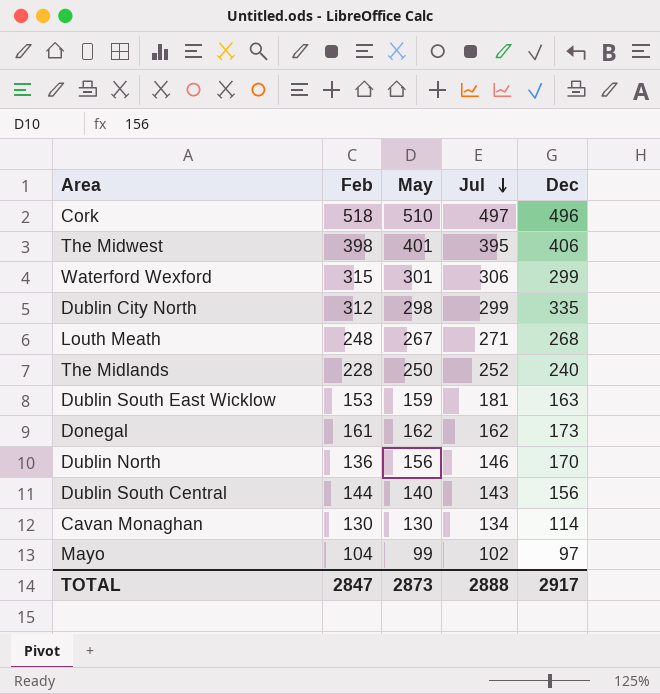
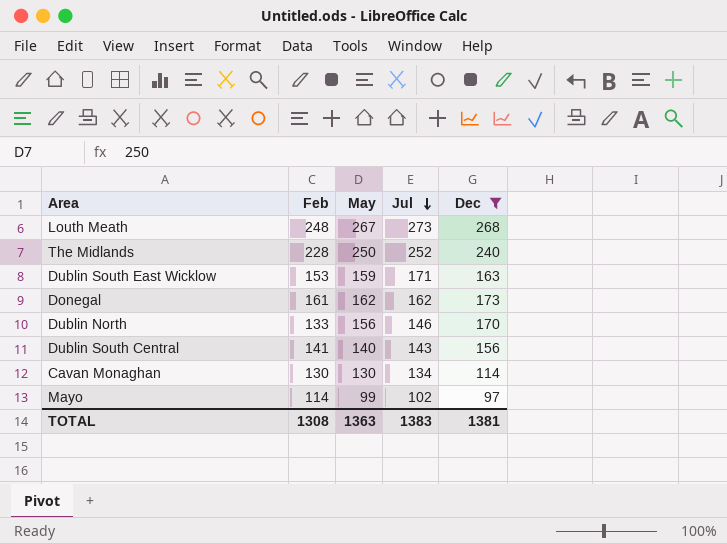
filter: none -> Dec <= 268
Louth Meath | Jul: 271 -> 273
Dublin South East Wicklow | Jul: 181 -> 171
Dublin North | Feb: 136 -> 133
Dublin South Central | Feb: 144 -> 141
Mayo | Feb: 104 -> 114
TOTAL | Feb: 2847 -> 1308
TOTAL | May: 2873 -> 1363
TOTAL | Jul: 2888 -> 1383
TOTAL | Dec: 2917 -> 1381

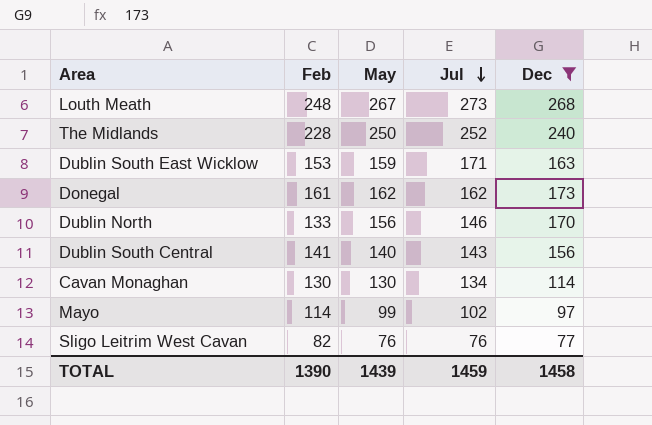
row Sligo Leitrim West Cavan: none -> 82 | 76 | 76 | 77
TOTAL | Feb: 1308 -> 1390
TOTAL | May: 1363 -> 1439
TOTAL | Jul: 1383 -> 1459
TOTAL | Dec: 1381 -> 1458

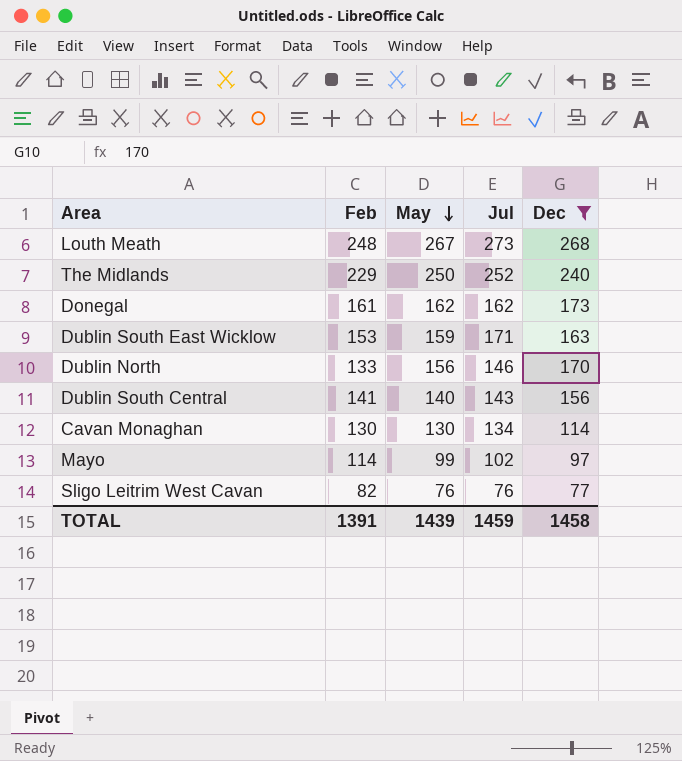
row order: Jul descending -> May descending
The Midlands | Feb: 228 -> 229
TOTAL | Feb: 1390 -> 1391

